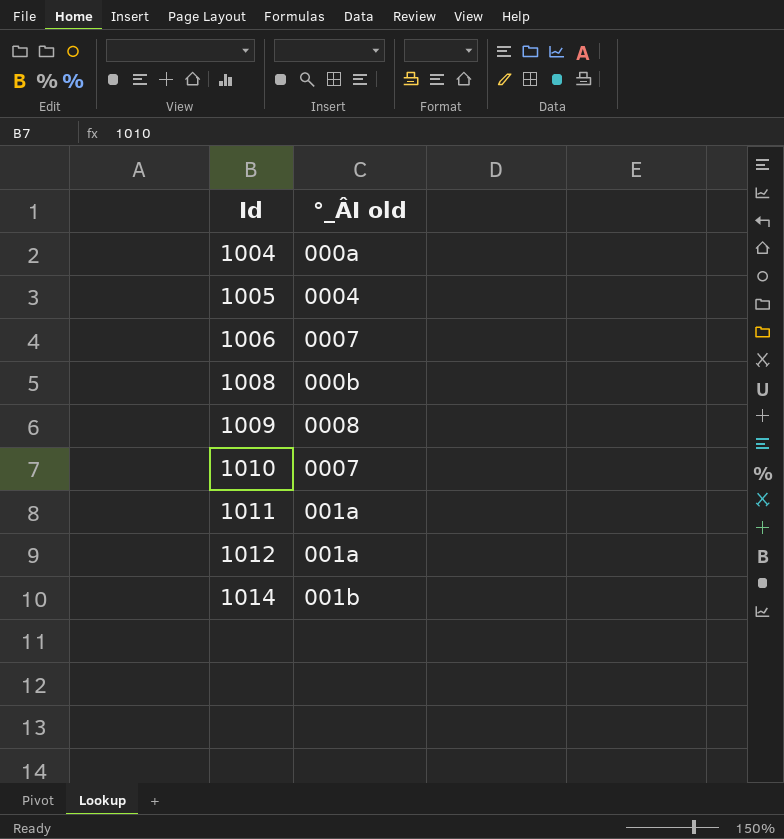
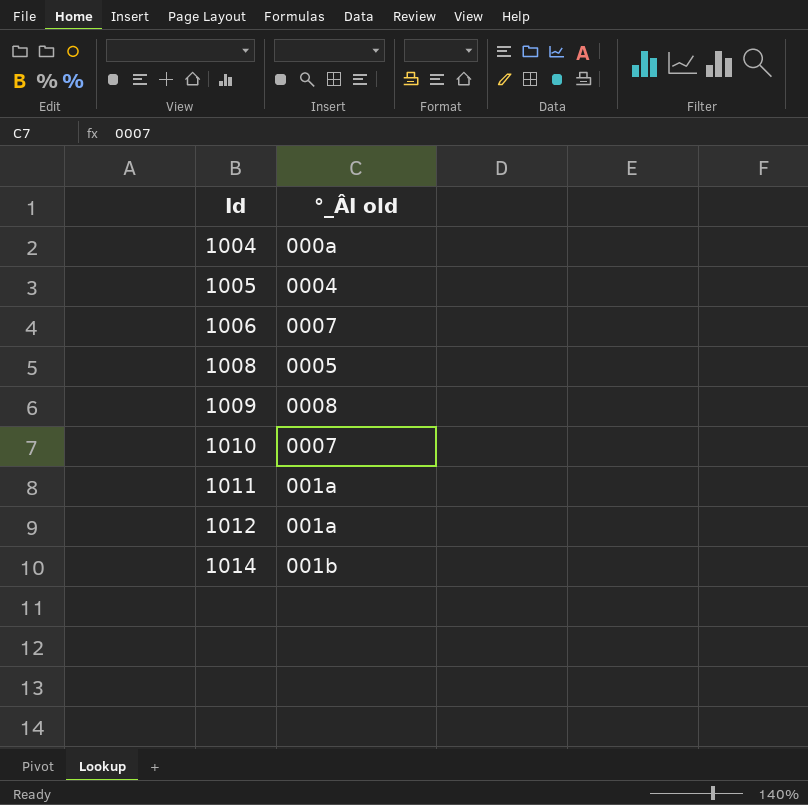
1008 | °_ÂI old: 000b -> 0005

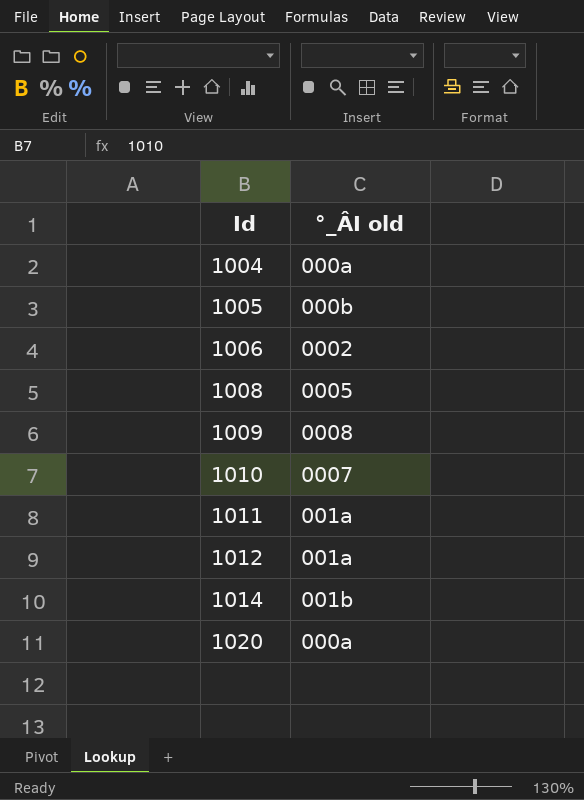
1005 | °_ÂI old: 0004 -> 000b
1006 | °_ÂI old: 0007 -> 0002
row 1020: none -> 000a

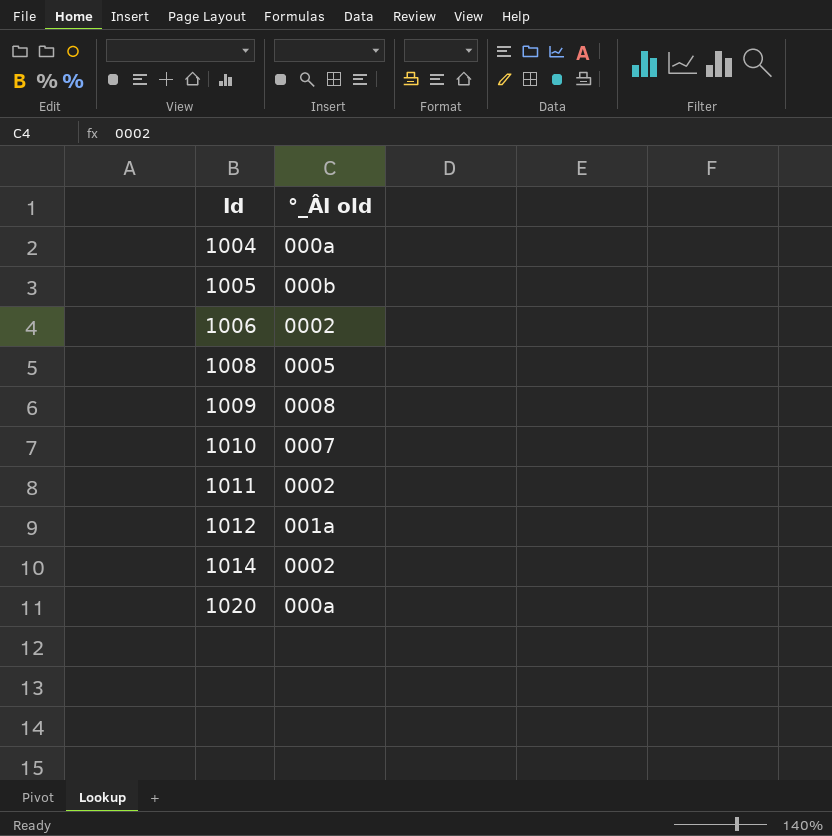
1011 | °_ÂI old: 001a -> 0002
1014 | °_ÂI old: 001b -> 0002

